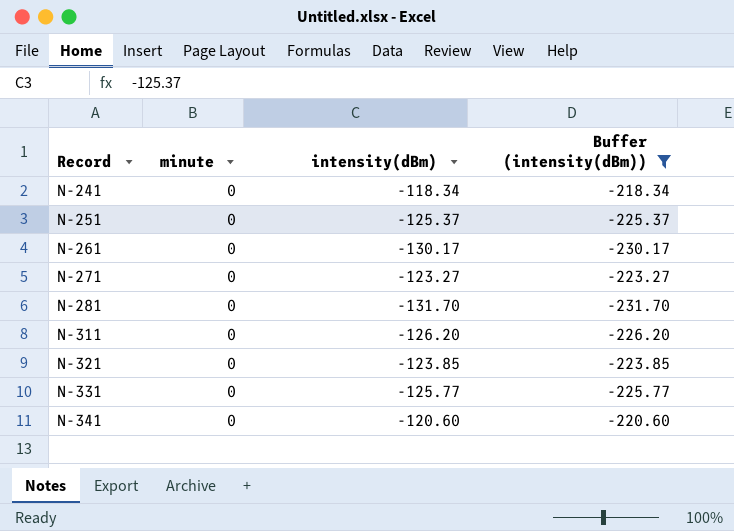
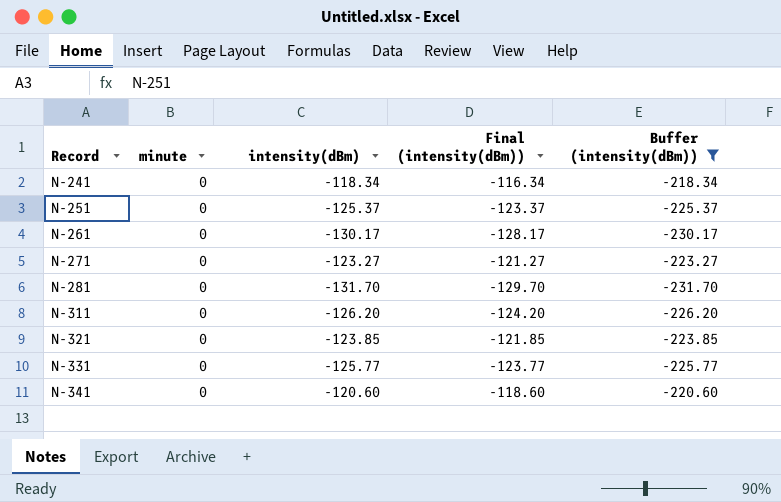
column Final (intensity(dBm)) | formula: none -> [intensity(dBm)] + 2

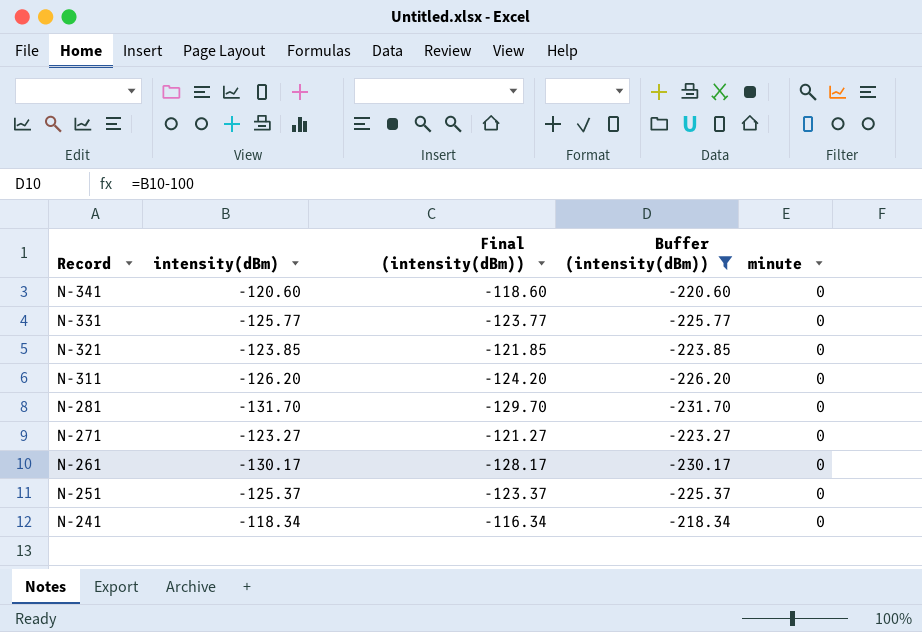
row order: Record ascending -> Record descending
column minute | position: 2 -> 5

